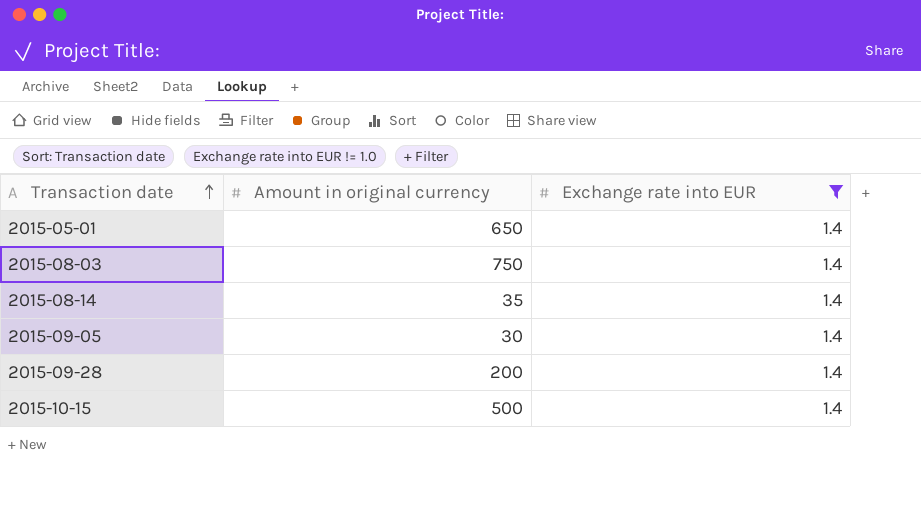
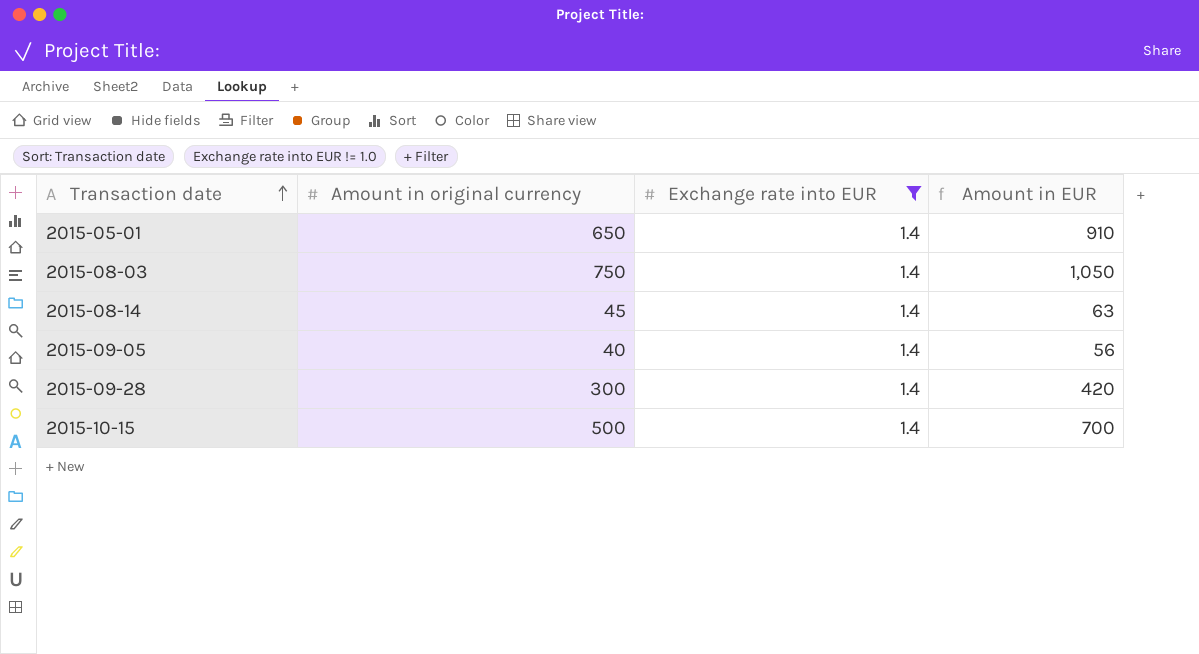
column Amount in EUR | formula: none -> [Amount in original currency] * [Exchange rate into EUR]
2015-08-14 | Amount in original currency: 35 -> 45
2015-09-05 | Amount in original currency: 30 -> 40
2015-09-28 | Amount in original currency: 200 -> 300

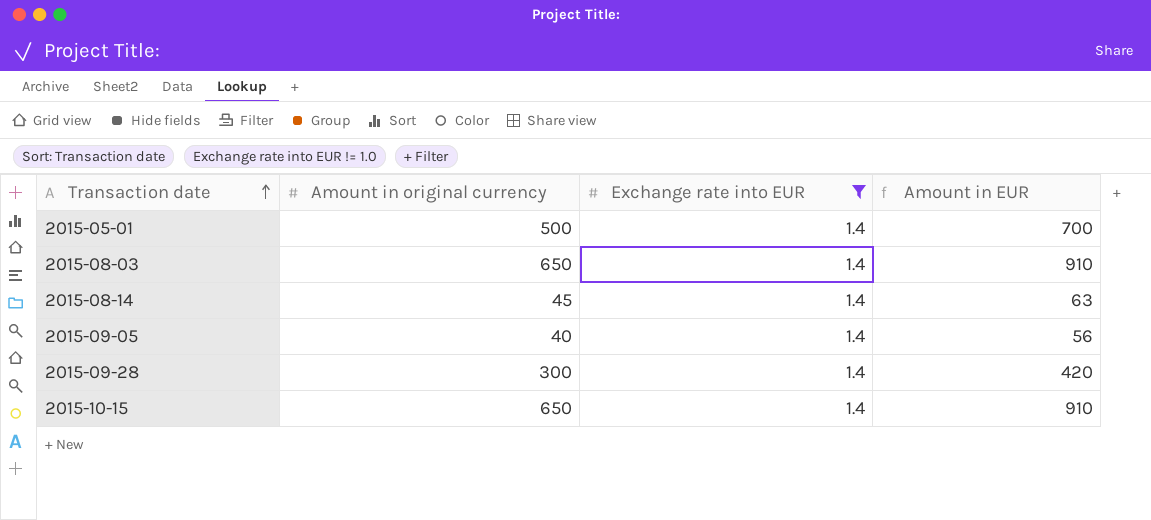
2015-05-01 | Amount in original currency: 650 -> 500
2015-05-01 | Amount in EUR: 910 -> 700
2015-08-03 | Amount in original currency: 750 -> 650
2015-08-03 | Amount in EUR: 1,050 -> 910
2015-10-15 | Amount in original currency: 500 -> 650
2015-10-15 | Amount in EUR: 700 -> 910

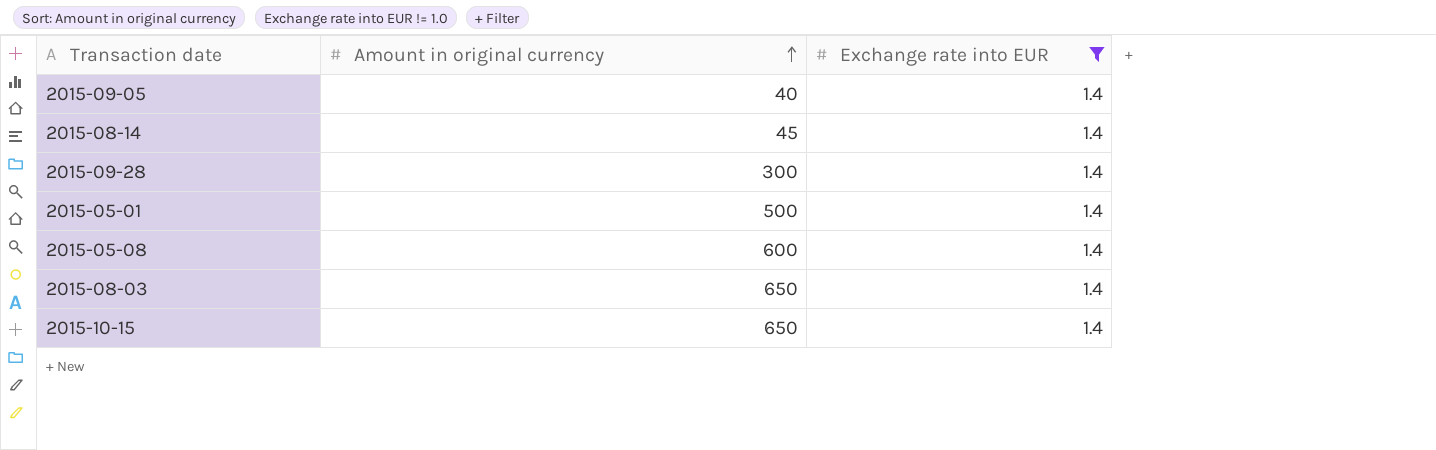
row order: Transaction date ascending -> Amount in original currency ascending
column Amount in EUR | formula: [Amount in original currency] * [Exchange rate into EUR] -> none
row 2015-05-08: none -> 600 | 1.4

